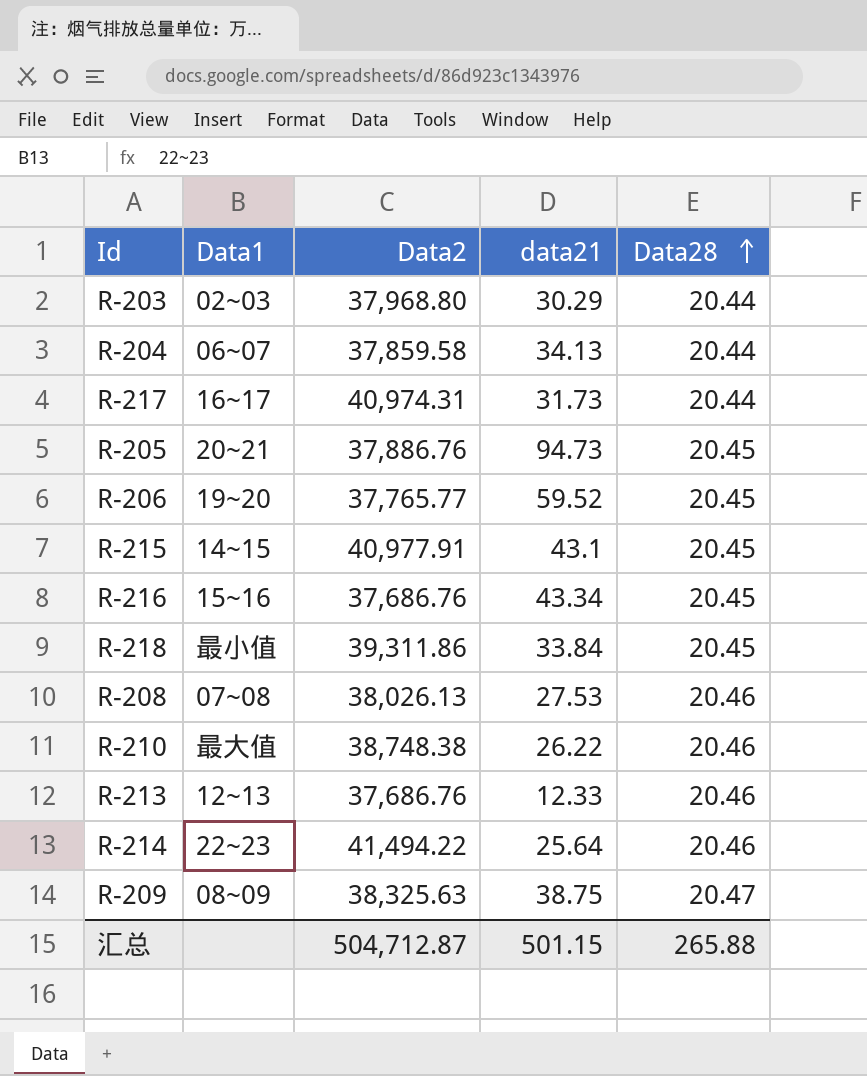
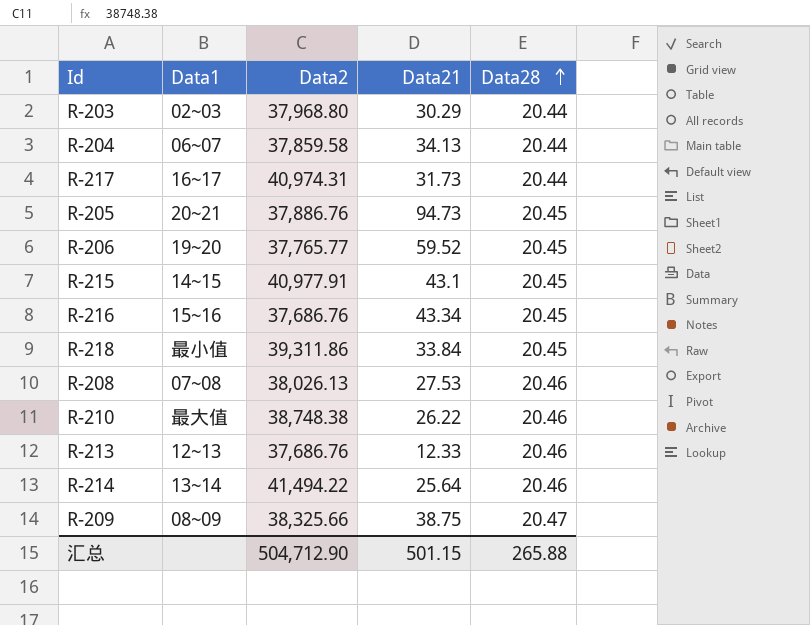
column name: data21 -> Data21
R-214 | Data1: 22~23 -> 13~14
R-209 | Data2: 38,325.63 -> 38,325.66
汇总 | Data2: 504,712.87 -> 504,712.90

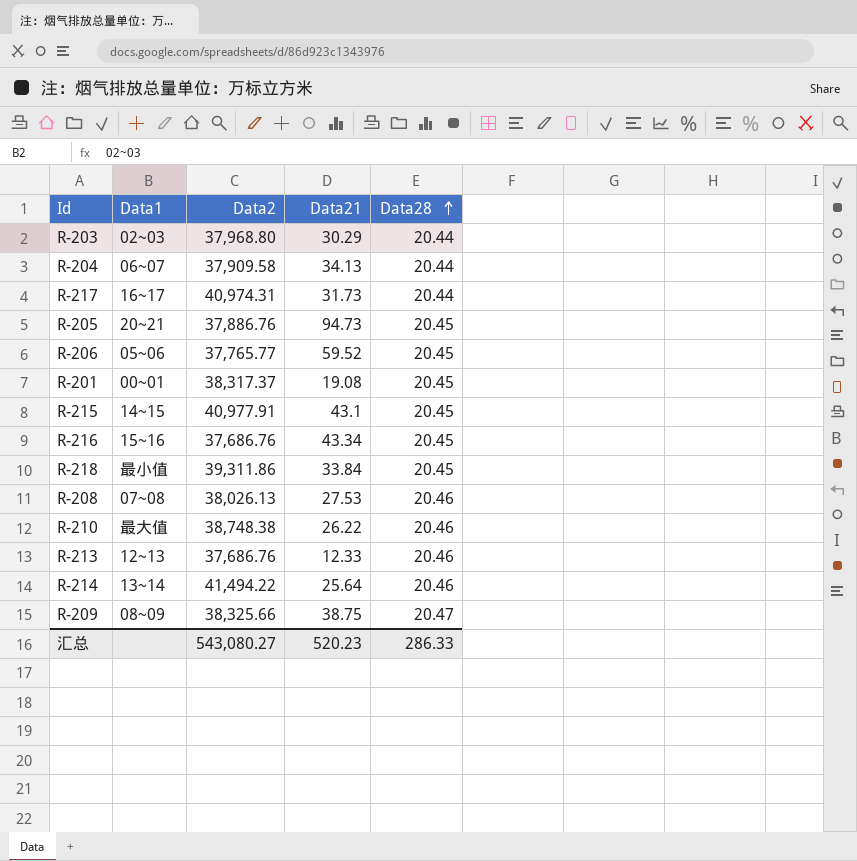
R-204 | Data2: 37,859.58 -> 37,909.58
R-206 | Data1: 19~20 -> 05~06
row R-201: none -> 00~01 | 38,317.37 | 19.08 | 20.45
汇总 | Data2: 504,712.90 -> 543,080.27
汇总 | Data21: 501.15 -> 520.23
汇总 | Data28: 265.88 -> 286.33

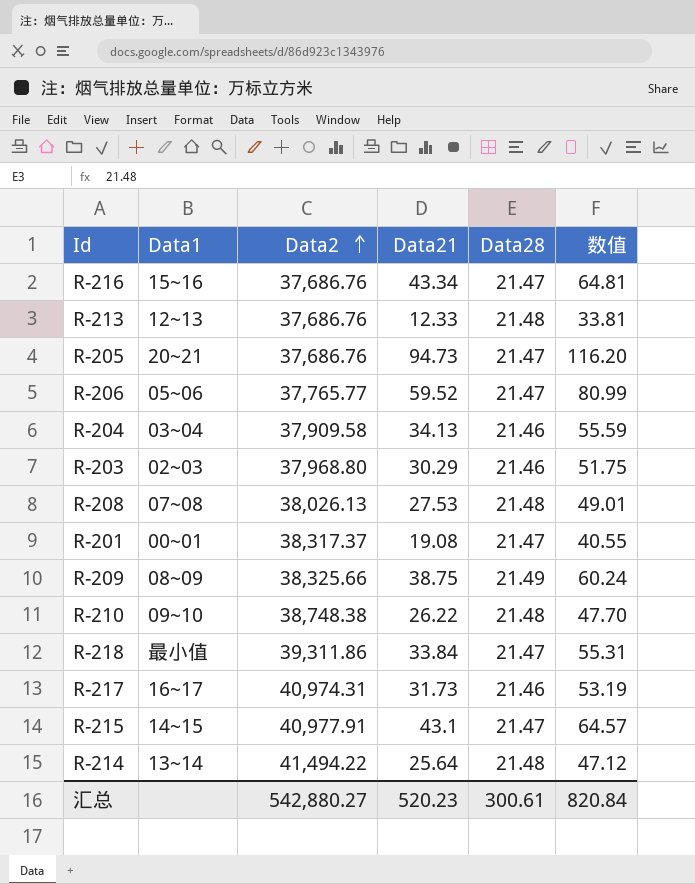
row order: Data28 ascending -> Data2 ascending
column 数值 | formula: none -> [Data21] + [Data28]
R-216 | Data28: 20.45 -> 21.47
R-213 | Data28: 20.46 -> 21.48
R-205 | Data2: 37,886.76 -> 37,686.76
R-205 | Data28: 20.45 -> 21.47
R-206 | Data28: 20.45 -> 21.47
R-204 | Data1: 06~07 -> 03~04
R-204 | Data28: 20.44 -> 21.46
R-203 | Data28: 20.44 -> 21.46
R-208 | Data28: 20.46 -> 21.48
R-201 | Data28: 20.45 -> 21.47
R-209 | Data28: 20.47 -> 21.49
R-210 | Data1: 最大值 -> 09~10
R-210 | Data28: 20.46 -> 21.48
R-218 | Data28: 20.45 -> 21.47
R-217 | Data28: 20.44 -> 21.46
R-215 | Data28: 20.45 -> 21.47
R-214 | Data28: 20.46 -> 21.48
汇总 | Data2: 543,080.27 -> 542,880.27
汇总 | Data28: 286.33 -> 300.61

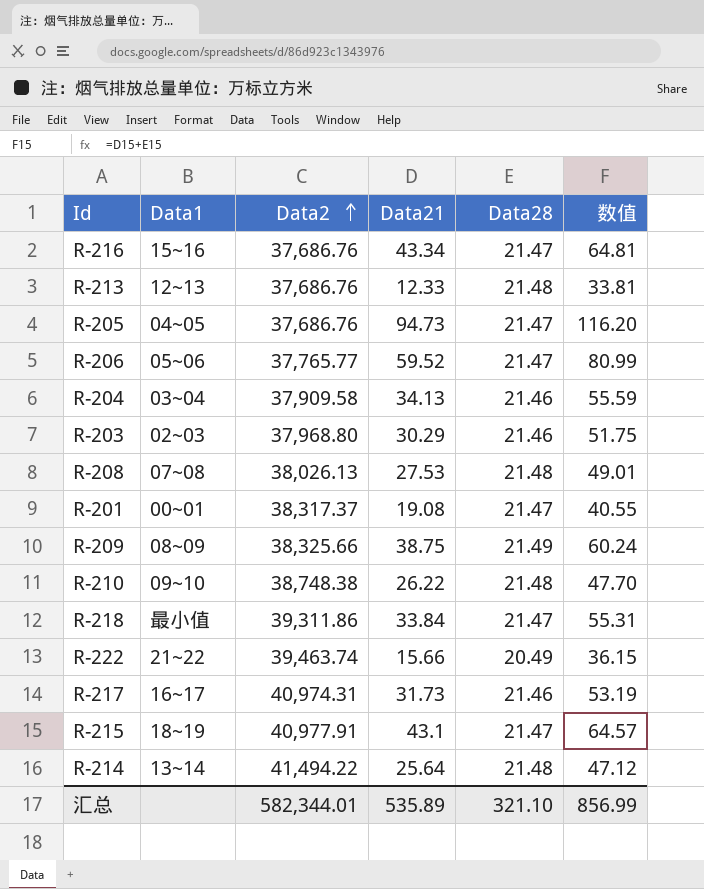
R-205 | Data1: 20~21 -> 04~05
row R-222: none -> 21~22 | 39,463.74 | 15.66 | 20.49 | 36.15
R-215 | Data1: 14~15 -> 18~19
汇总 | Data2: 542,880.27 -> 582,344.01
汇总 | Data21: 520.23 -> 535.89
汇总 | Data28: 300.61 -> 321.10
汇总 | 数值: 820.84 -> 856.99

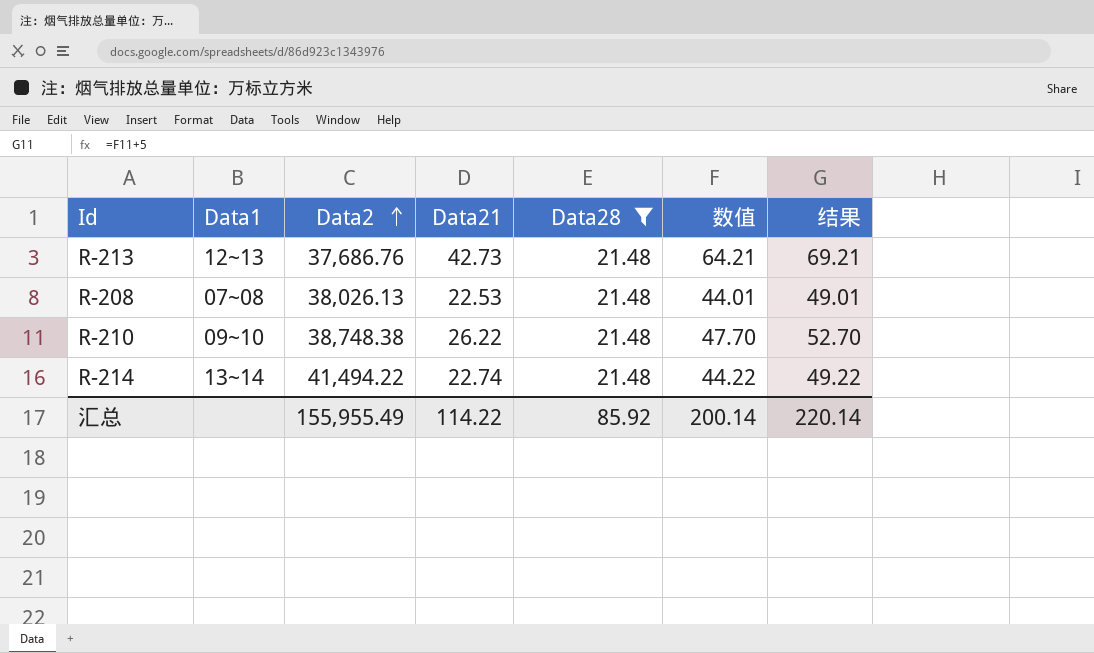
filter: none -> Data28 = 21.48
column 结果 | formula: none -> [数值] + 5
R-213 | Data21: 12.33 -> 42.73
R-213 | 数值: 33.81 -> 64.21
R-208 | Data21: 27.53 -> 22.53
R-208 | 数值: 49.01 -> 44.01
R-214 | Data21: 25.64 -> 22.74
R-214 | 数值: 47.12 -> 44.22
汇总 | Data2: 582,344.01 -> 155,955.49
汇总 | Data21: 535.89 -> 114.22
汇总 | Data28: 321.10 -> 85.92
汇总 | 数值: 856.99 -> 200.14

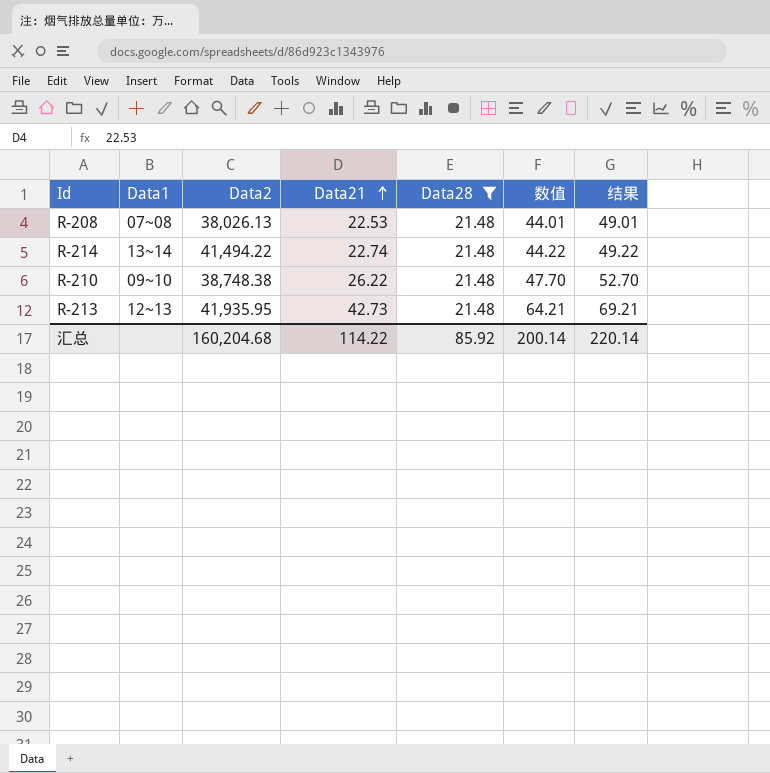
row order: Data2 ascending -> Data21 ascending
R-213 | Data2: 37,686.76 -> 41,935.95
汇总 | Data2: 155,955.49 -> 160,204.68

